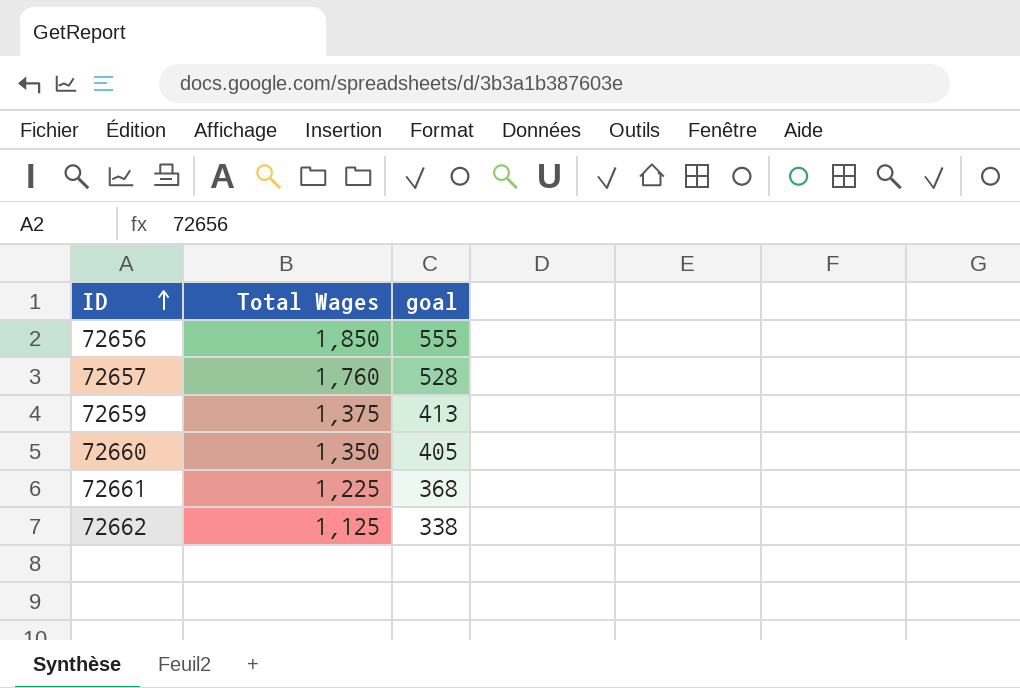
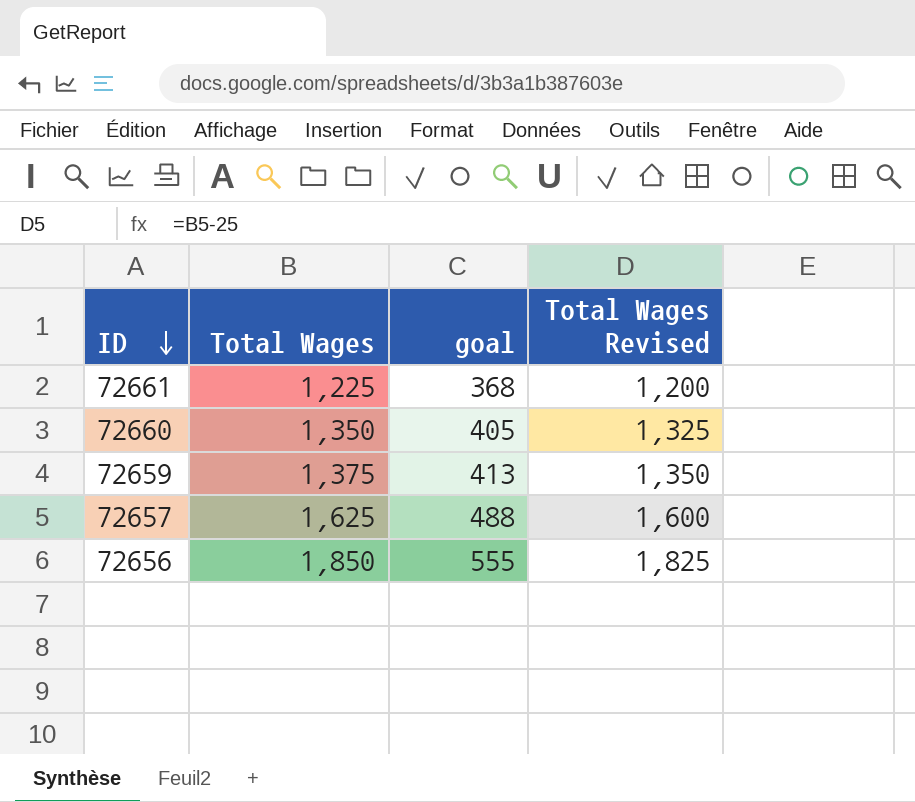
row order: ID ascending -> ID descending
column Total Wages Revised | formula: none -> [Total Wages] - 25
row 72662: 1,125 | 338 -> none
72657 | Total Wages: 1,760 -> 1,625
72657 | goal: 528 -> 488

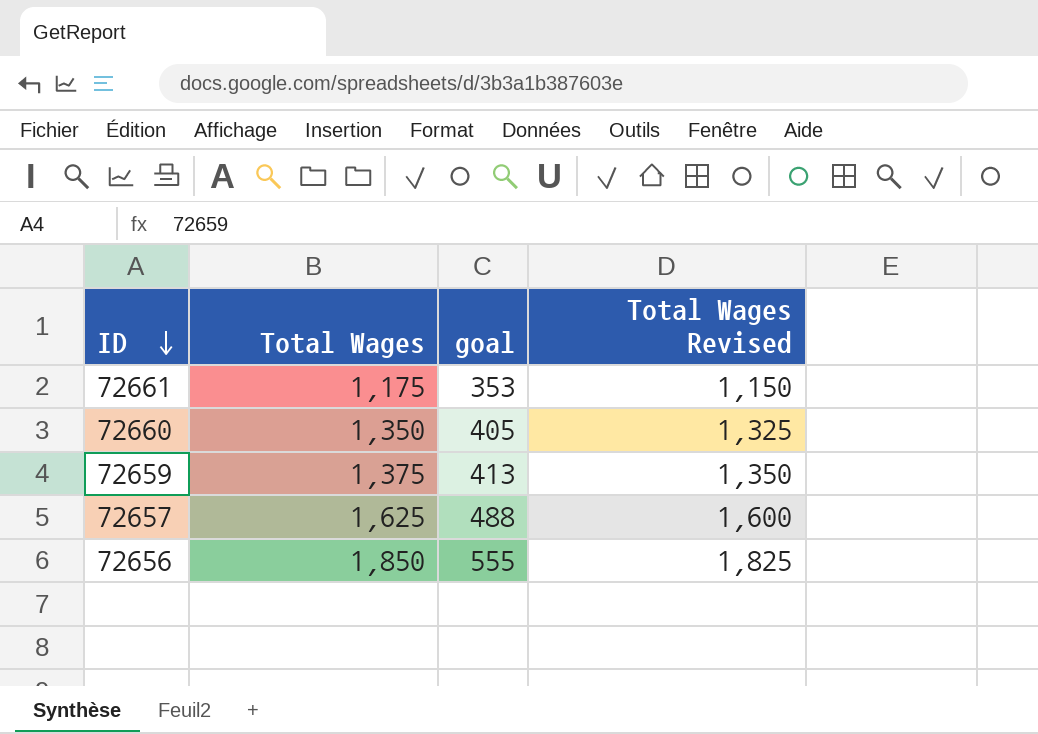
72661 | Total Wages: 1,225 -> 1,175
72661 | goal: 368 -> 353
72661 | Total Wages Revised: 1,200 -> 1,150

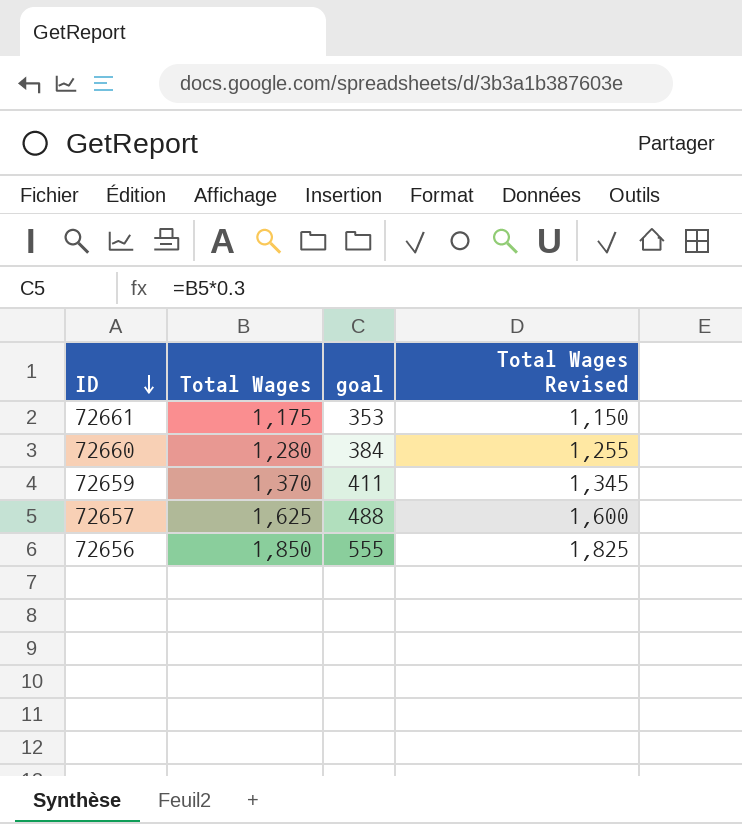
72660 | Total Wages: 1,350 -> 1,280
72660 | goal: 405 -> 384
72660 | Total Wages Revised: 1,325 -> 1,255
72659 | Total Wages: 1,375 -> 1,370
72659 | goal: 413 -> 411
72659 | Total Wages Revised: 1,350 -> 1,345

